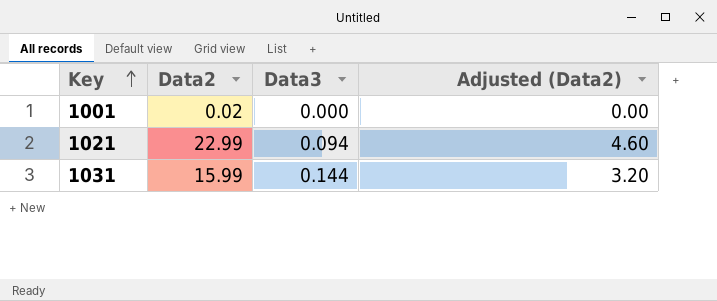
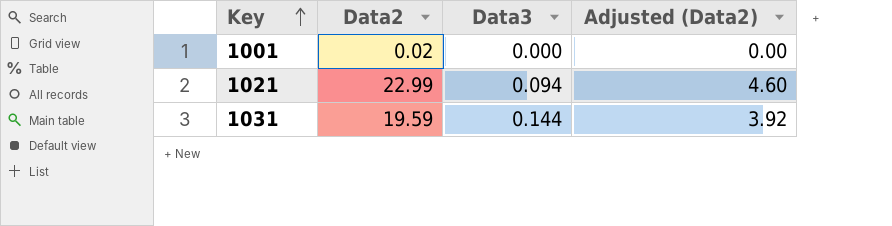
1031 | Data2: 15.99 -> 19.59
1031 | Adjusted (Data2): 3.20 -> 3.92

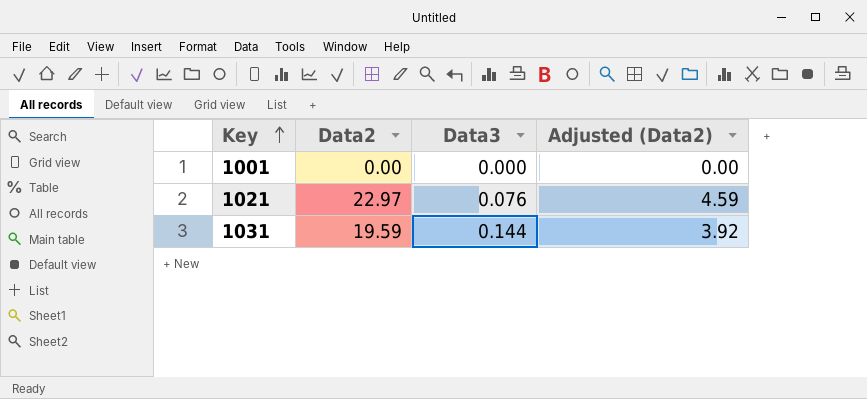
1001 | Data2: 0.02 -> 0.00
1021 | Data2: 22.99 -> 22.97
1021 | Data3: 0.094 -> 0.076
1021 | Adjusted (Data2): 4.60 -> 4.59

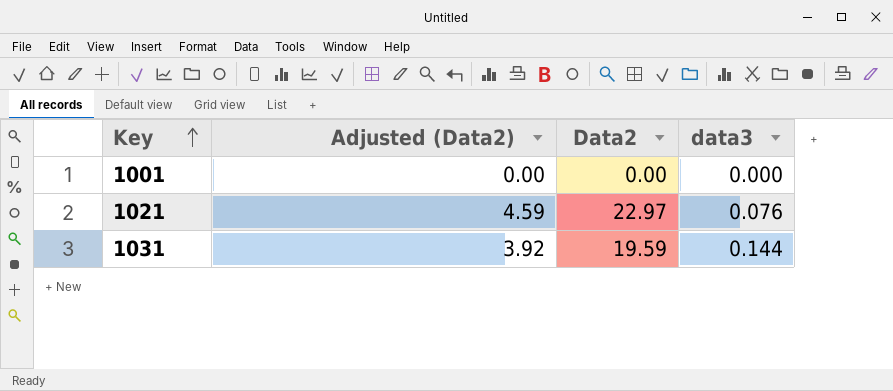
column Adjusted (Data2) | position: 4 -> 2
column name: Data3 -> data3

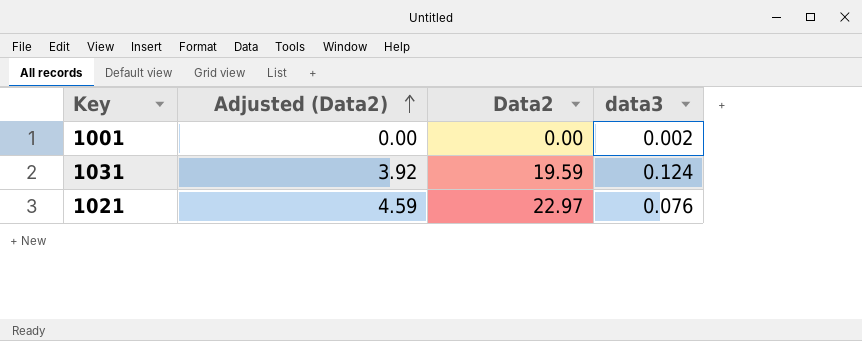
row order: Key ascending -> Adjusted (Data2) ascending
1001 | data3: 0.000 -> 0.002
1031 | data3: 0.144 -> 0.124

